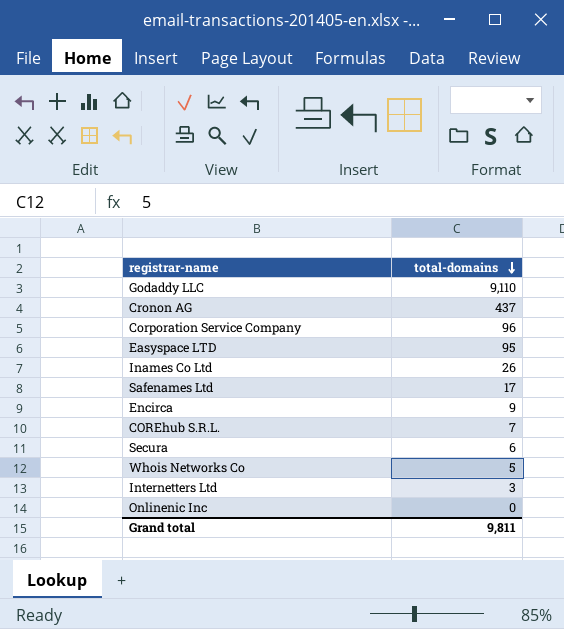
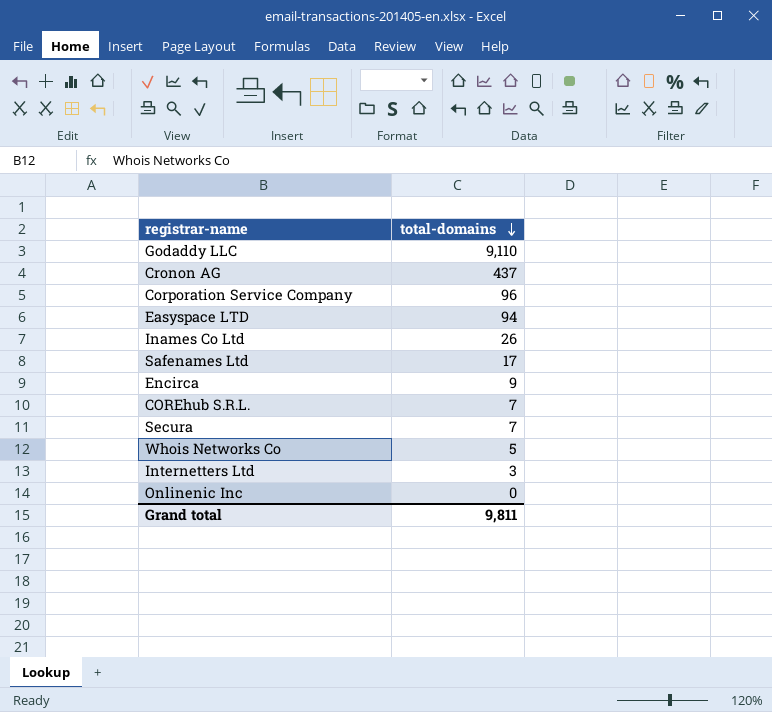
Easyspace LTD | total-domains: 95 -> 94
Secura | total-domains: 6 -> 7

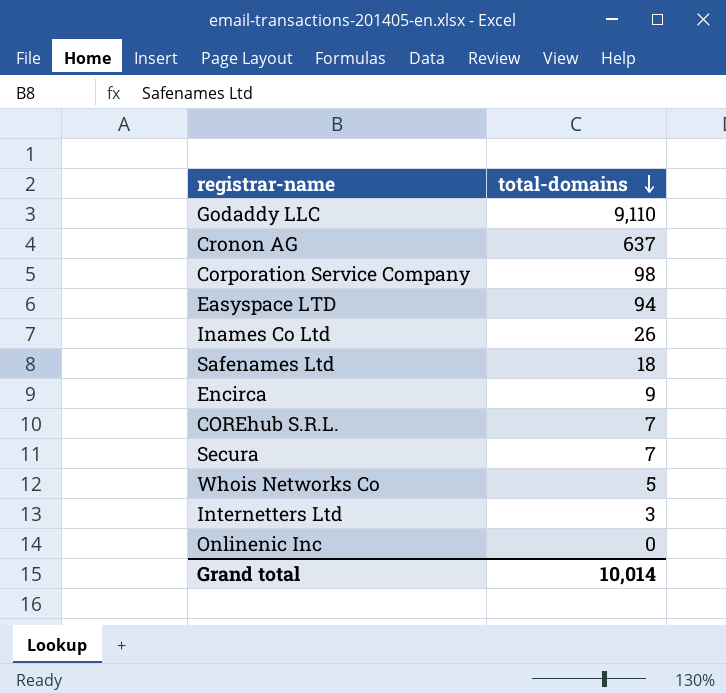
Cronon AG | total-domains: 437 -> 637
Corporation Service Company | total-domains: 96 -> 98
Safenames Ltd | total-domains: 17 -> 18
Grand total | total-domains: 9,811 -> 10,014

